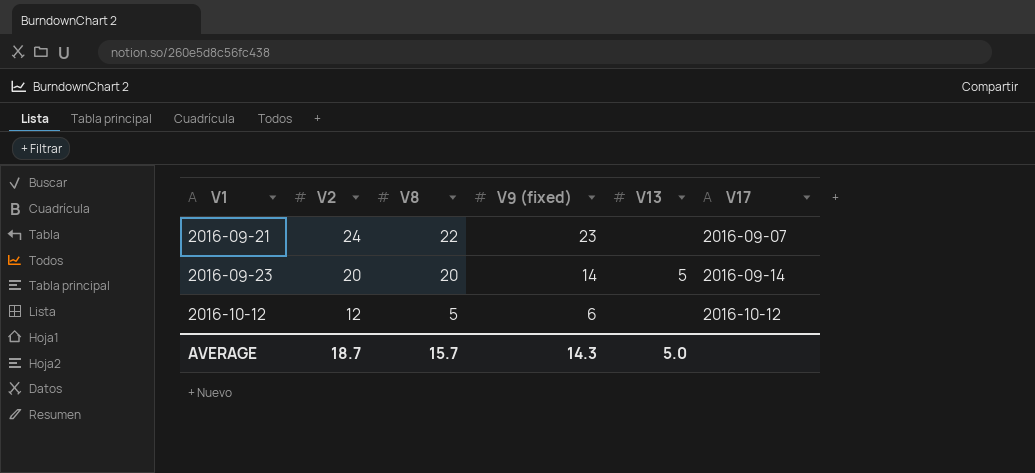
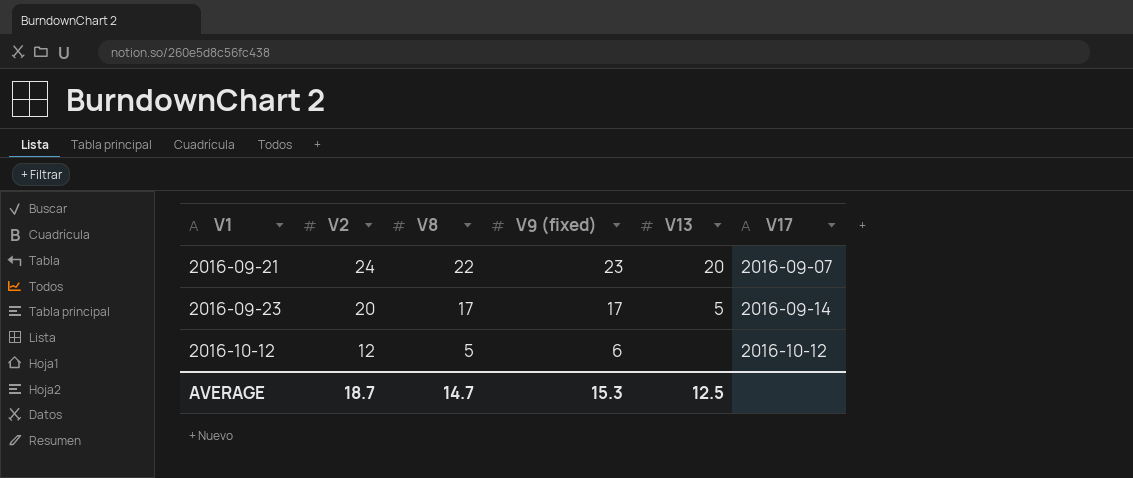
2016-09-21 | V13: none -> 20
2016-09-23 | V8: 20 -> 17
2016-09-23 | V9 (fixed): 14 -> 17
AVERAGE | V8: 15.7 -> 14.7
AVERAGE | V9 (fixed): 14.3 -> 15.3
AVERAGE | V13: 5.0 -> 12.5

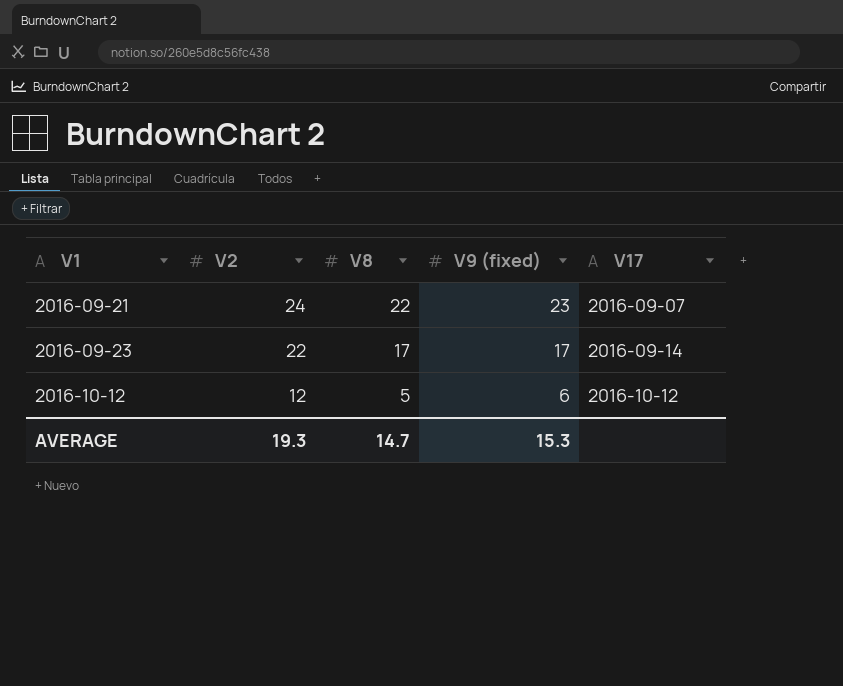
column V13 | position: 5 -> none
2016-09-23 | V2: 20 -> 22
AVERAGE | V2: 18.7 -> 19.3

